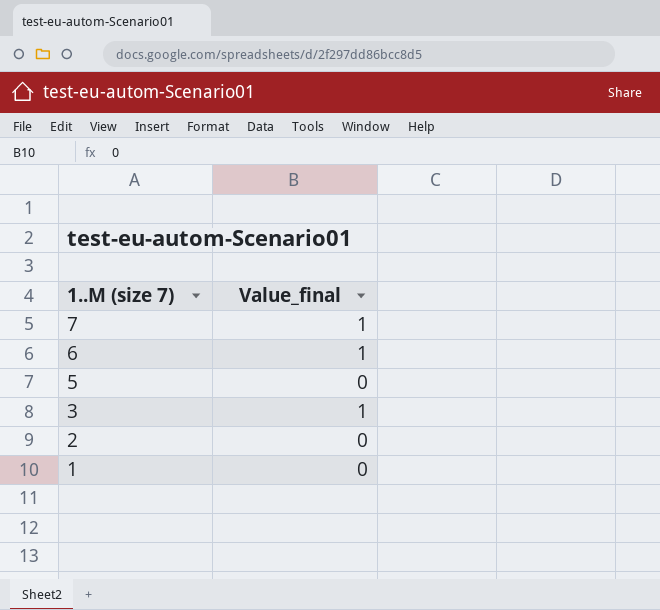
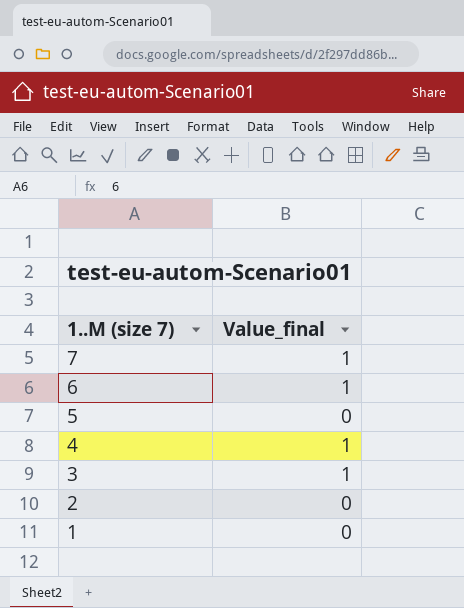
row 4: none -> 1

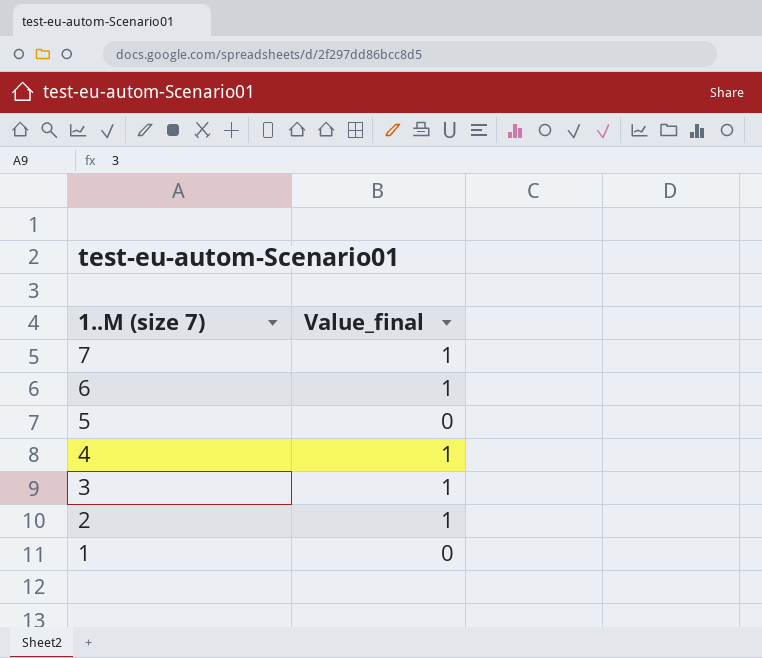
2 | Value_final: 0 -> 1

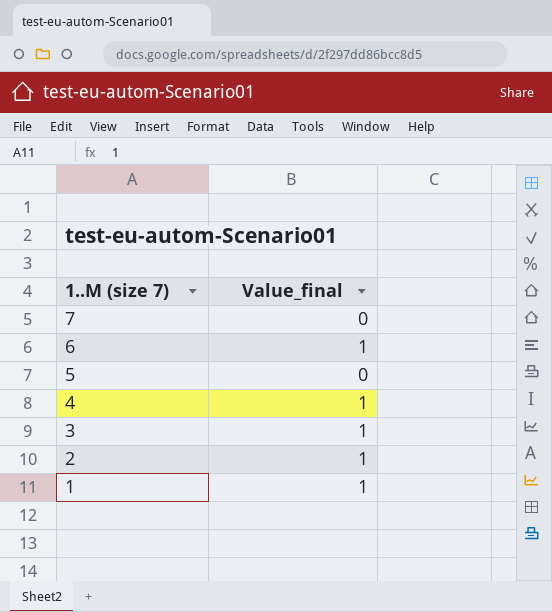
7 | Value_final: 1 -> 0
1 | Value_final: 0 -> 1

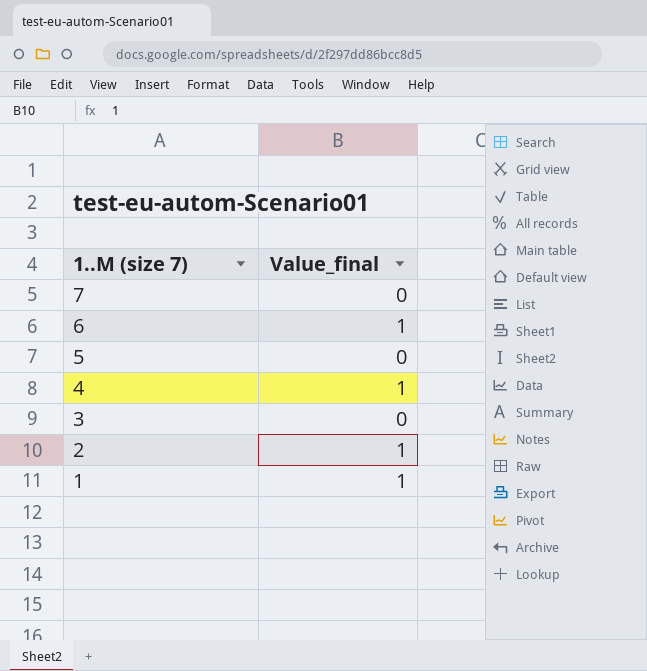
3 | Value_final: 1 -> 0

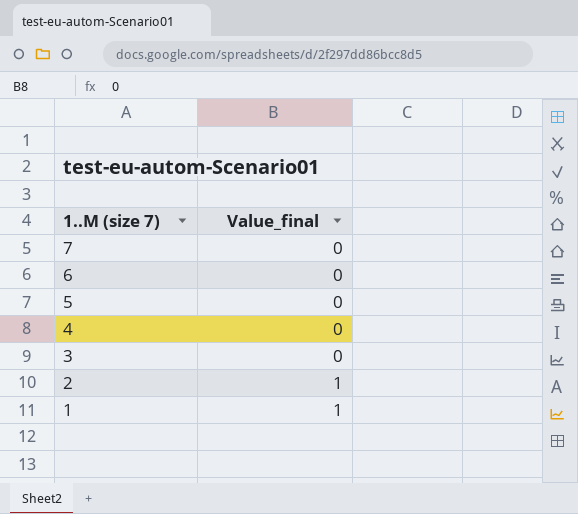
6 | Value_final: 1 -> 0
4 | Value_final: 1 -> 0

